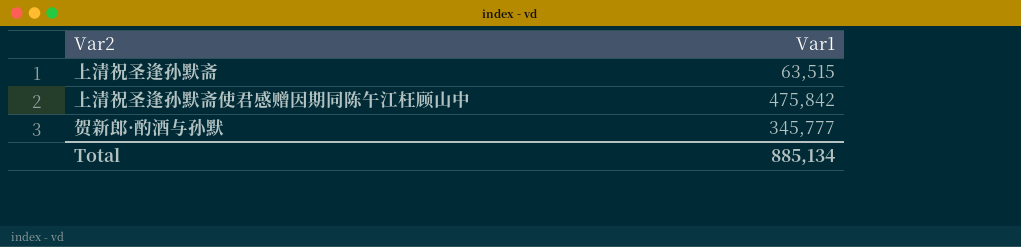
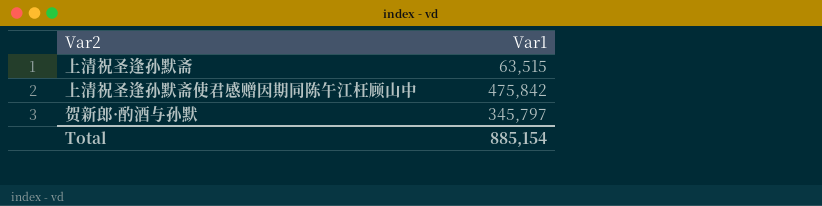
贺新郎·酌酒与孙默 | Var1: 345,777 -> 345,797
Total | Var1: 885,134 -> 885,154

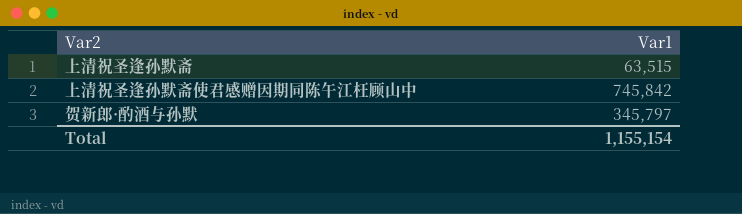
上清祝圣逢孙默斋使君感赠因期同陈午江枉顾山中 | Var1: 475,842 -> 745,842
Total | Var1: 885,154 -> 1,155,154

